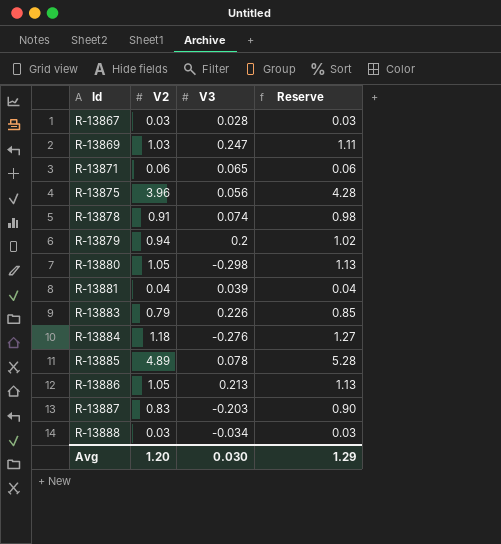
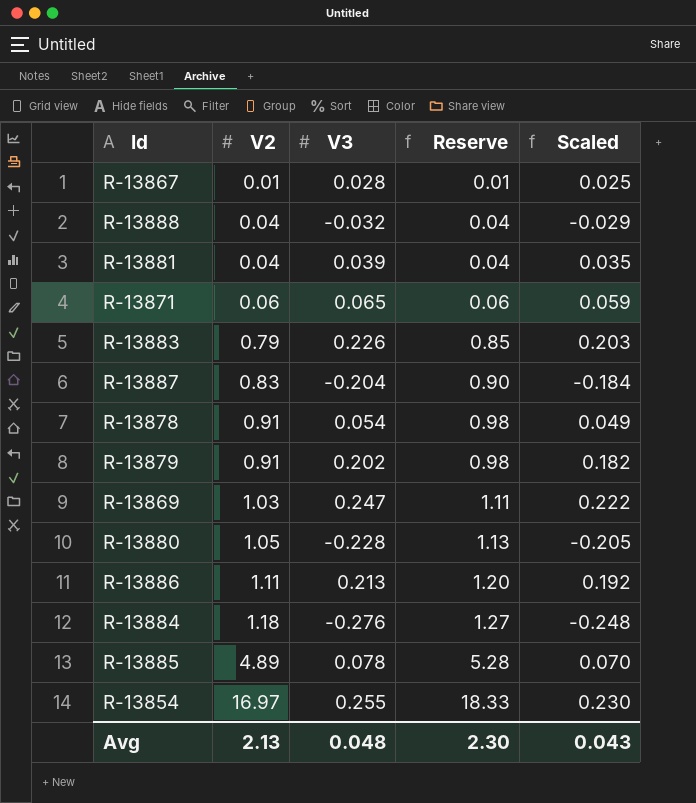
row order: Id ascending -> V2 ascending
column Scaled | formula: none -> [V3] * 0.9
row R-13875: 3.96 | 0.056 | 4.28 -> none
R-13867 | V2: 0.03 -> 0.01
R-13867 | Reserve: 0.03 -> 0.01
R-13888 | V2: 0.03 -> 0.04
R-13888 | V3: -0.034 -> -0.032
R-13888 | Reserve: 0.03 -> 0.04
R-13887 | V3: -0.203 -> -0.204
R-13878 | V3: 0.074 -> 0.054
R-13879 | V2: 0.94 -> 0.91
R-13879 | V3: 0.2 -> 0.202
R-13879 | Reserve: 1.02 -> 0.98
R-13880 | V3: -0.298 -> -0.228
R-13886 | V2: 1.05 -> 1.11
R-13886 | Reserve: 1.13 -> 1.20
row R-13854: none -> 16.97 | 0.255 | 18.33 | 0.230
Avg | V2: 1.20 -> 2.13
Avg | V3: 0.030 -> 0.048
Avg | Reserve: 1.29 -> 2.30

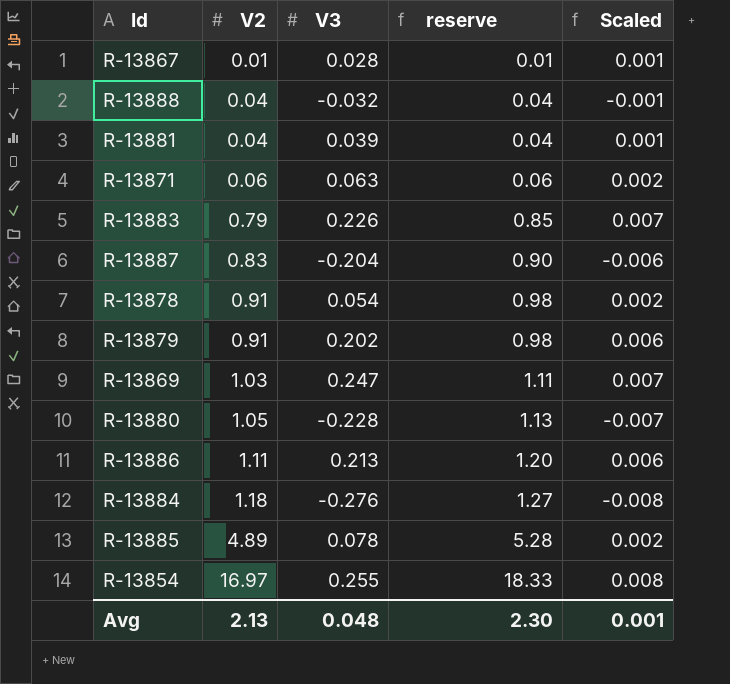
column name: Reserve -> reserve
column Scaled | formula: [V3] * 0.9 -> [V3] * 0.03
R-13871 | V3: 0.065 -> 0.063
Avg | Scaled: 0.043 -> 0.001

